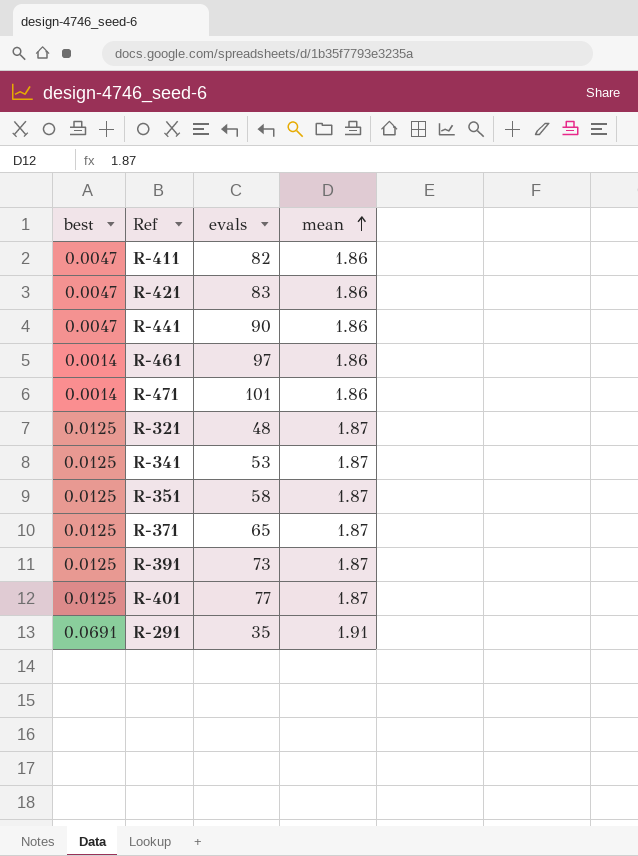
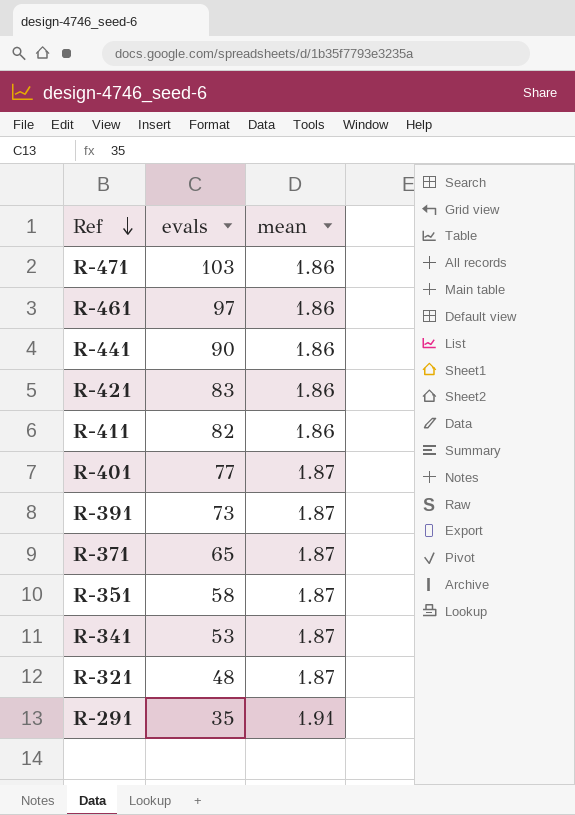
row order: mean ascending -> Ref descending
column best | position: 1 -> none
R-471 | evals: 101 -> 103

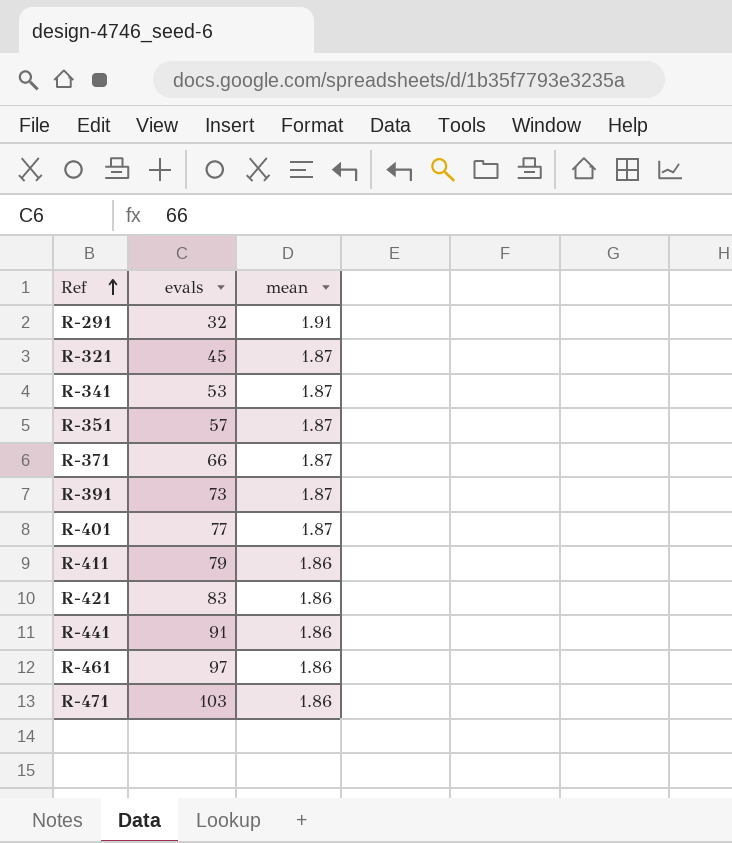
row order: Ref descending -> Ref ascending
R-291 | evals: 35 -> 32
R-321 | evals: 48 -> 45
R-351 | evals: 58 -> 57
R-371 | evals: 65 -> 66
R-411 | evals: 82 -> 79
R-441 | evals: 90 -> 91

